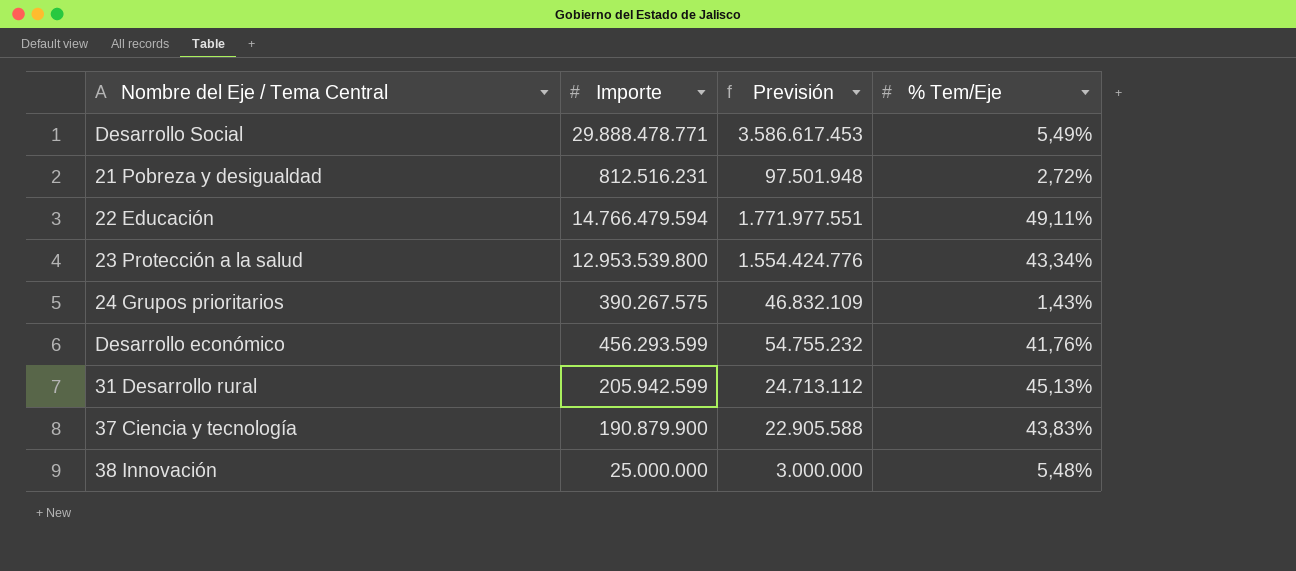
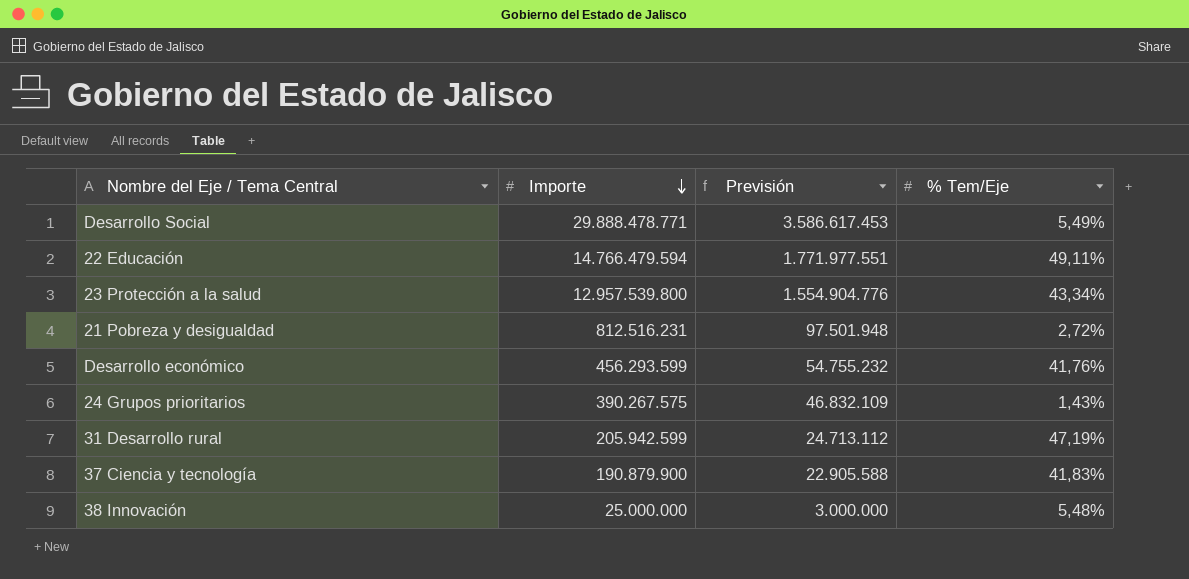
row order: none -> Importe descending
23 Protección a la salud | Importe: 12.953.539.800 -> 12.957.539.800
23 Protección a la salud | Previsión: 1.554.424.776 -> 1.554.904.776
31 Desarrollo rural | % Tem/Eje: 45,13% -> 47,19%
37 Ciencia y tecnología | % Tem/Eje: 43,83% -> 41,83%

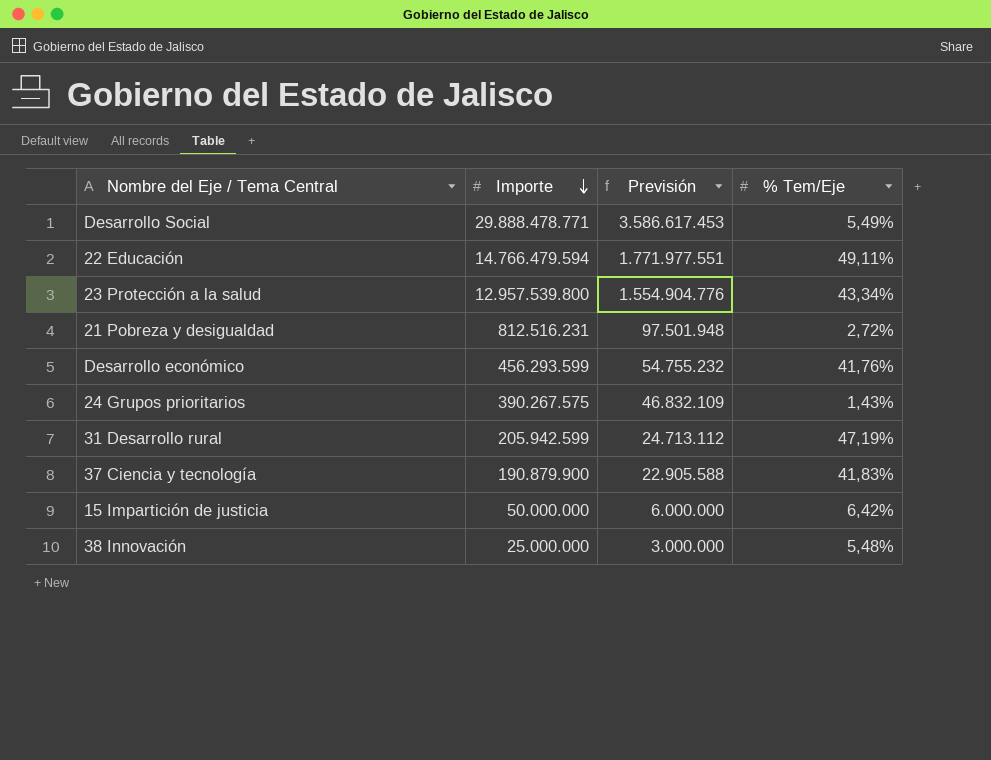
row 15 Impartición de justicia: none -> 50.000.000 | 6.000.000 | 6,42%

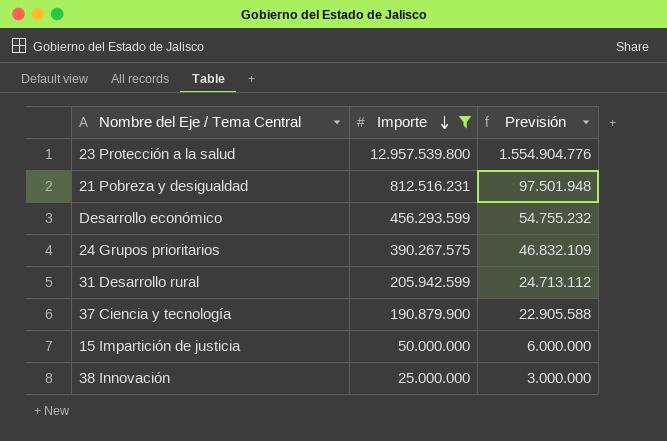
filter: none -> Importe <= 12.957.539.800
column % Tem/Eje | position: 4 -> none

